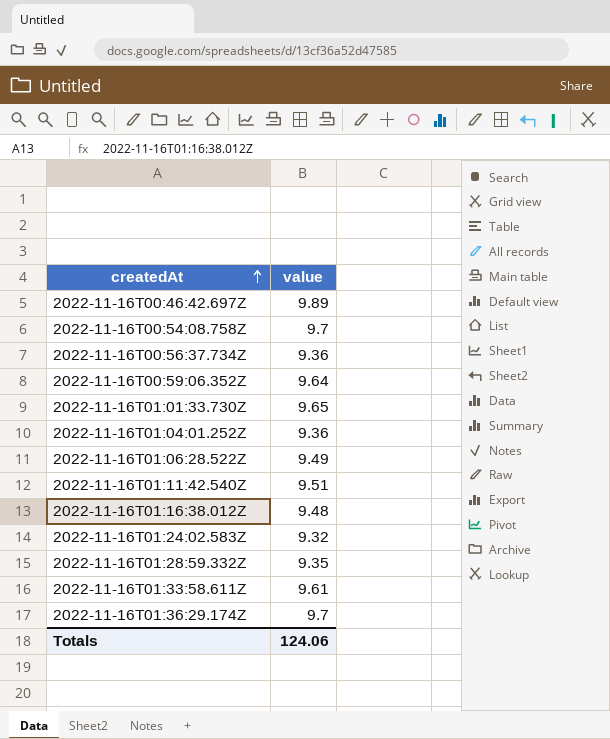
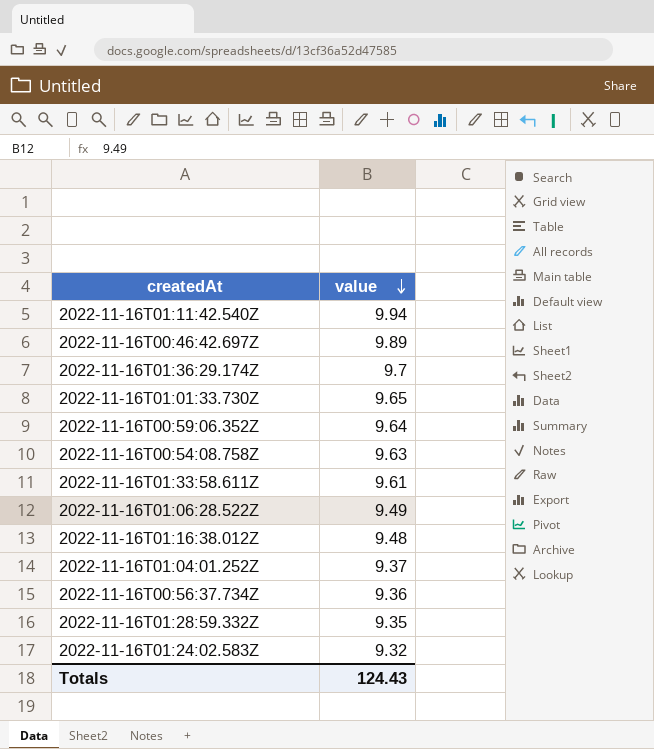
row order: createdAt ascending -> value descending
2022-11-16T01:11:42.540Z | value: 9.51 -> 9.94
2022-11-16T00:54:08.758Z | value: 9.7 -> 9.63
2022-11-16T01:04:01.252Z | value: 9.36 -> 9.37
Totals | value: 124.06 -> 124.43

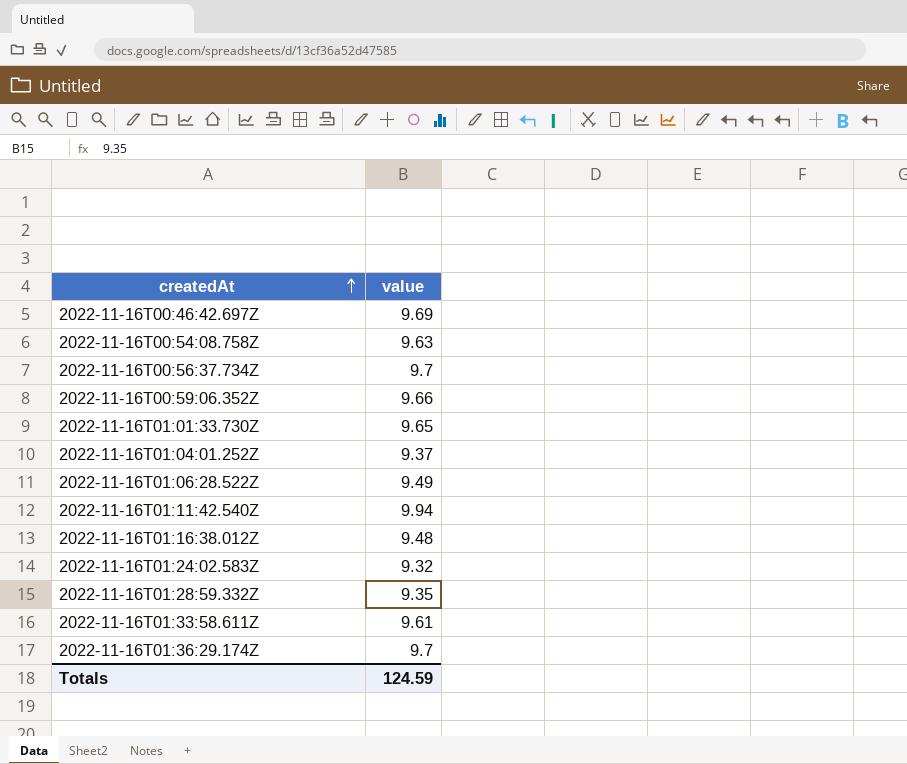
row order: value descending -> createdAt ascending
2022-11-16T00:46:42.697Z | value: 9.89 -> 9.69
2022-11-16T00:56:37.734Z | value: 9.36 -> 9.7
2022-11-16T00:59:06.352Z | value: 9.64 -> 9.66
Totals | value: 124.43 -> 124.59

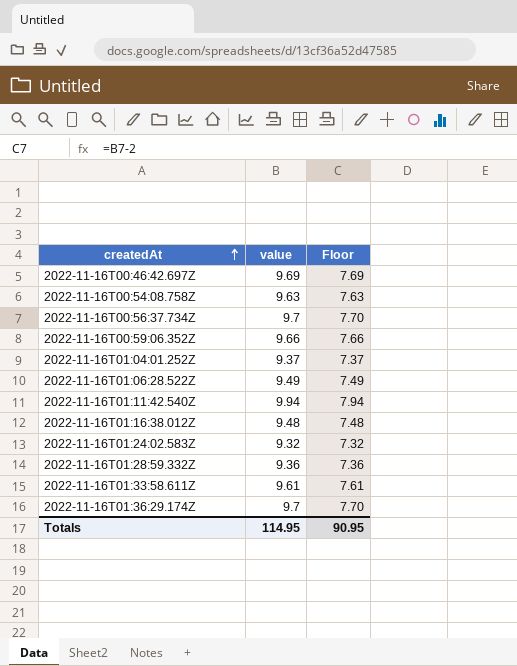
column Floor | formula: none -> [value] - 2
row 2022-11-16T01:01:33.730Z: 9.65 -> none
2022-11-16T01:28:59.332Z | value: 9.35 -> 9.36
Totals | value: 124.59 -> 114.95

